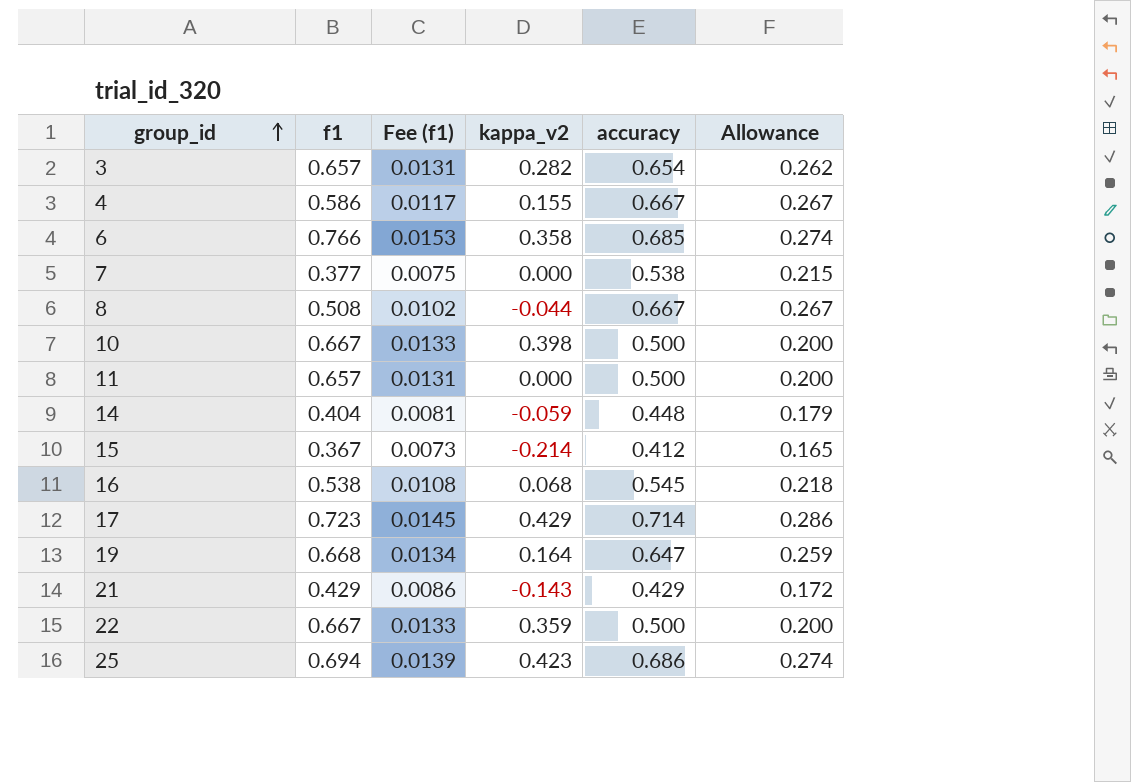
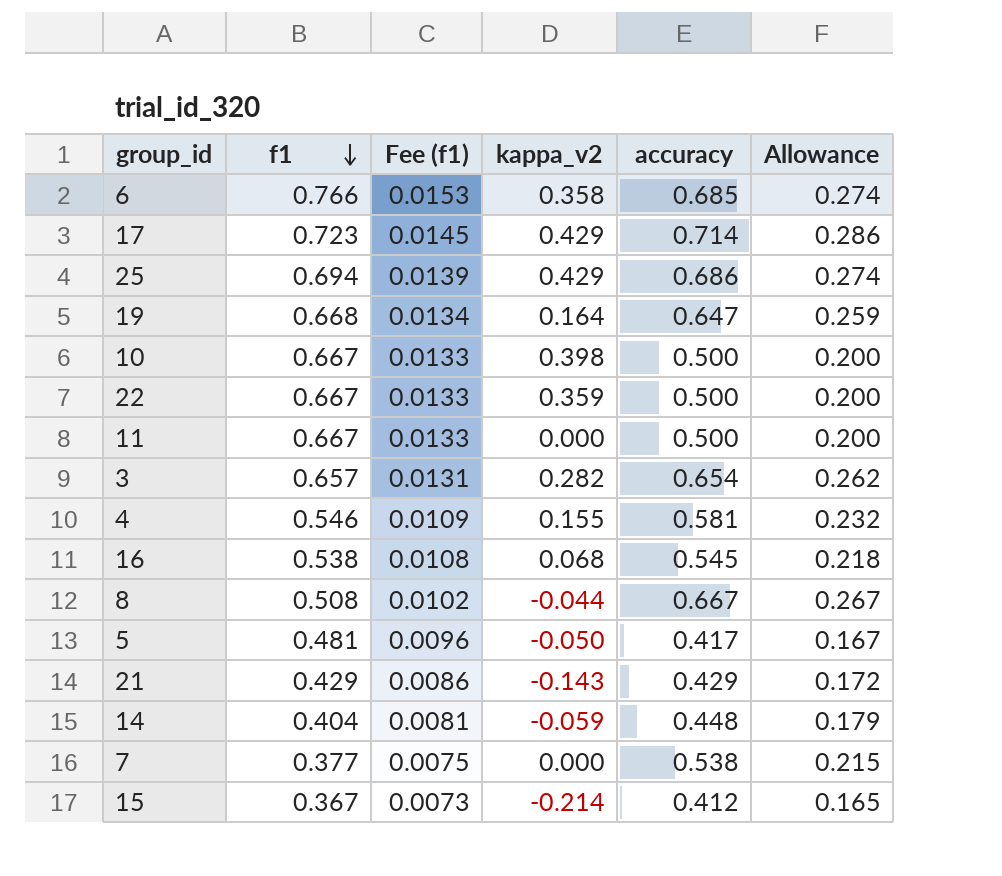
row order: group_id ascending -> f1 descending
25 | kappa_v2: 0.423 -> 0.429
11 | f1: 0.657 -> 0.667
11 | Fee (f1): 0.0131 -> 0.0133
4 | f1: 0.586 -> 0.546
4 | Fee (f1): 0.0117 -> 0.0109
4 | accuracy: 0.667 -> 0.581
4 | Allowance: 0.267 -> 0.232
row 5: none -> 0.481 | 0.0096 | -0.050 | 0.417 | 0.167

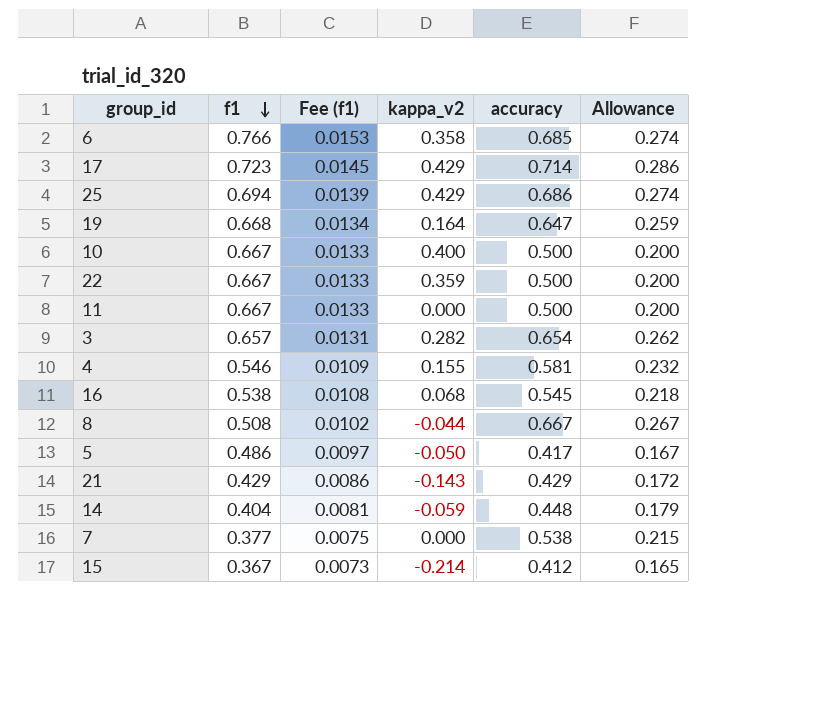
10 | kappa_v2: 0.398 -> 0.400
5 | f1: 0.481 -> 0.486
5 | Fee (f1): 0.0096 -> 0.0097

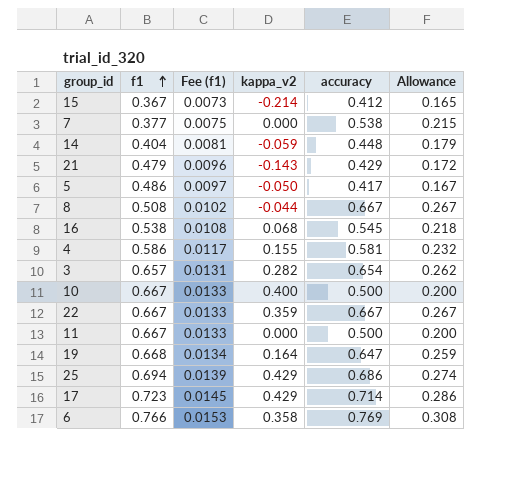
row order: f1 descending -> f1 ascending
21 | f1: 0.429 -> 0.479
21 | Fee (f1): 0.0086 -> 0.0096
4 | f1: 0.546 -> 0.586
4 | Fee (f1): 0.0109 -> 0.0117
22 | accuracy: 0.500 -> 0.667
22 | Allowance: 0.200 -> 0.267
6 | accuracy: 0.685 -> 0.769
6 | Allowance: 0.274 -> 0.308

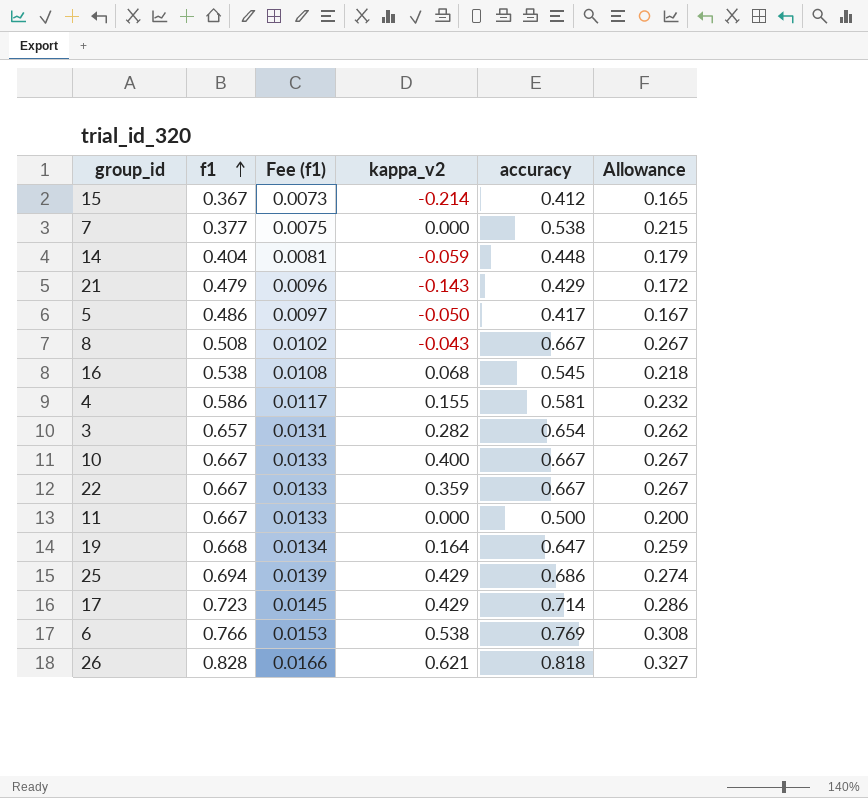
8 | kappa_v2: -0.044 -> -0.043
10 | accuracy: 0.500 -> 0.667
10 | Allowance: 0.200 -> 0.267
6 | kappa_v2: 0.358 -> 0.538
row 26: none -> 0.828 | 0.0166 | 0.621 | 0.818 | 0.327

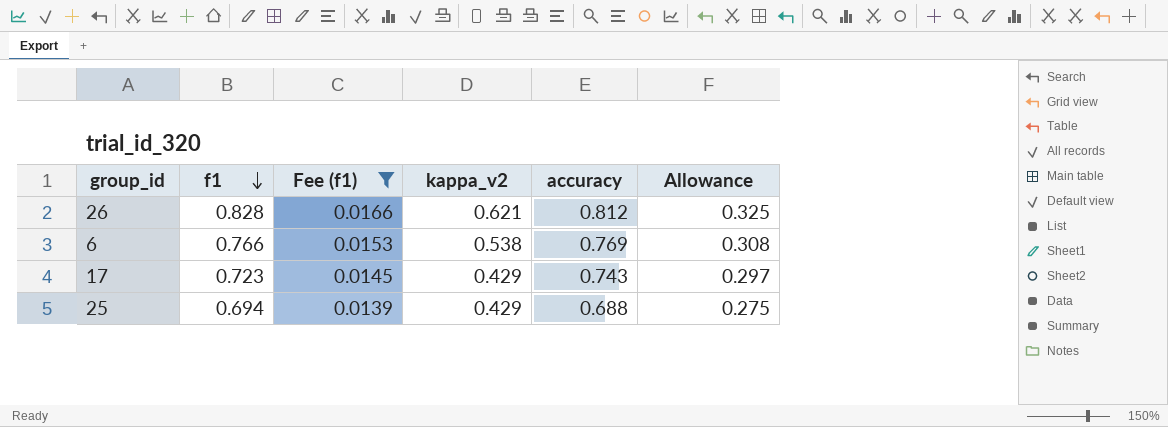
filter: none -> Fee (f1) >= 0.0139
row order: f1 ascending -> f1 descending
26 | accuracy: 0.818 -> 0.812
26 | Allowance: 0.327 -> 0.325
17 | accuracy: 0.714 -> 0.743
17 | Allowance: 0.286 -> 0.297
25 | accuracy: 0.686 -> 0.688
25 | Allowance: 0.274 -> 0.275

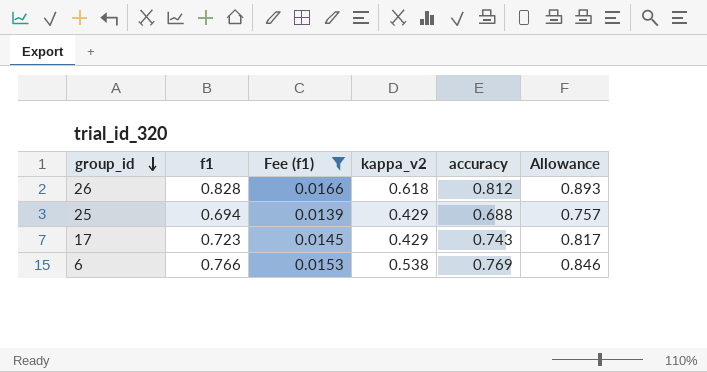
row order: f1 descending -> group_id descending
column Allowance | formula: [accuracy] * 0.4 -> [accuracy] * 1.1
26 | kappa_v2: 0.621 -> 0.618

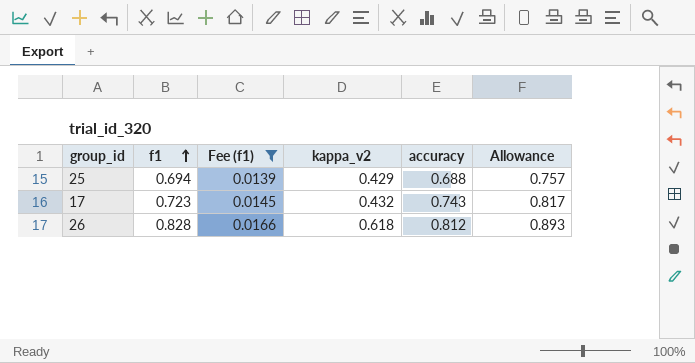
row order: group_id descending -> f1 ascending
row 6: 0.766 | 0.0153 | 0.538 | 0.769 | 0.846 -> none
17 | kappa_v2: 0.429 -> 0.432

